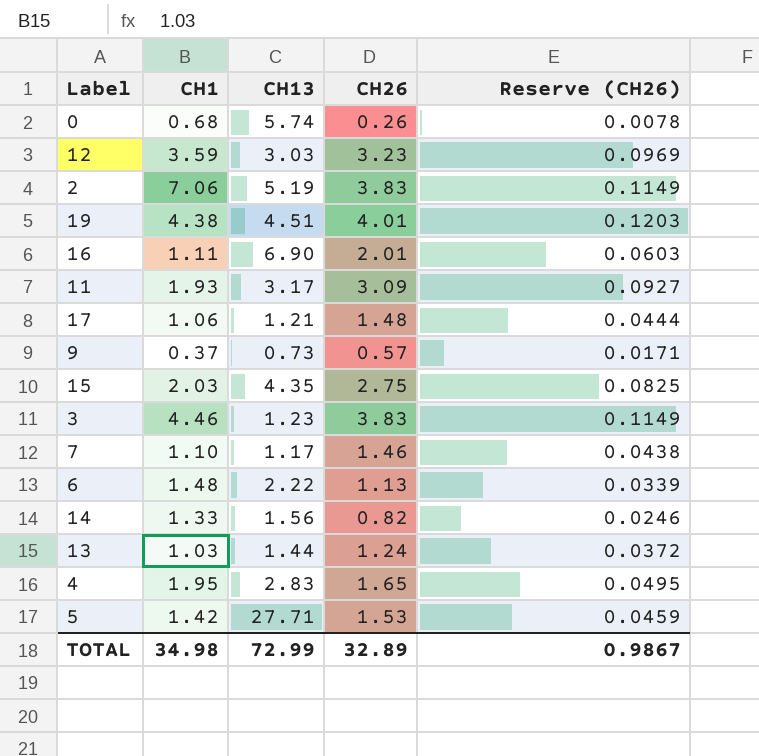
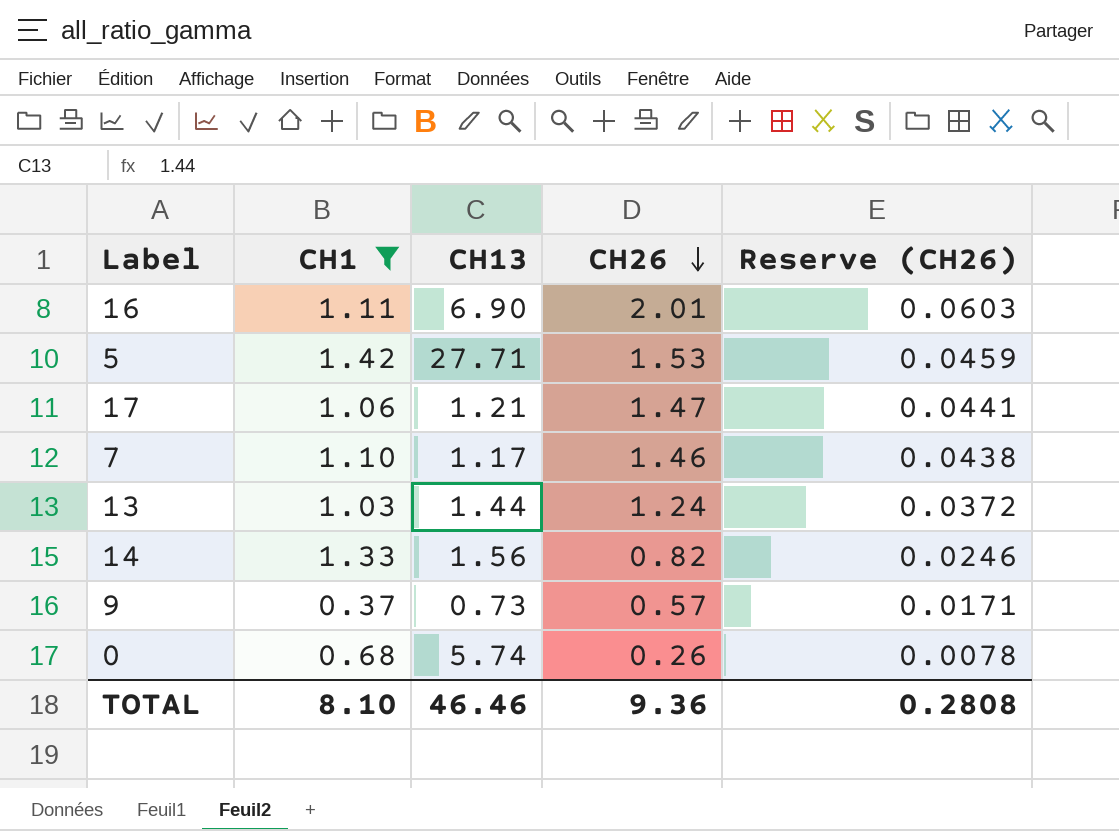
filter: none -> CH1 <= 1.42
row order: none -> CH26 descending
17 | CH26: 1.48 -> 1.47
17 | Reserve (CH26): 0.0444 -> 0.0441
TOTAL | CH1: 34.98 -> 8.10
TOTAL | CH13: 72.99 -> 46.46
TOTAL | CH26: 32.89 -> 9.36
TOTAL | Reserve (CH26): 0.9867 -> 0.2808

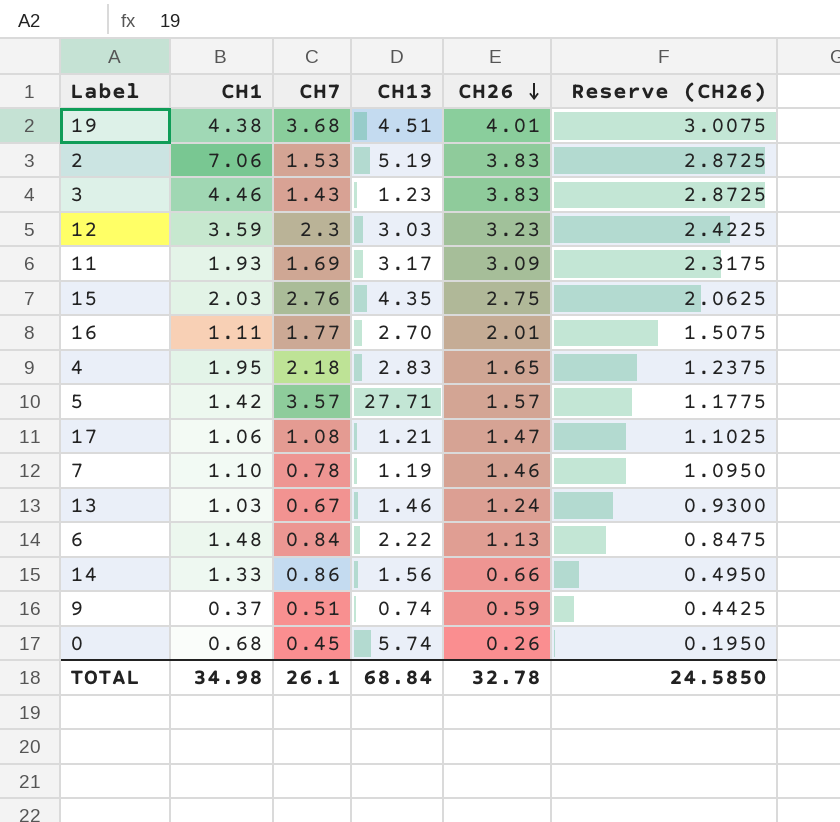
filter: CH1 <= 1.42 -> none
column CH7 | position: none -> 3
column Reserve (CH26) | formula: [CH26] * 0.03 -> [CH26] * 0.75
16 | CH13: 6.90 -> 2.70
5 | CH26: 1.53 -> 1.57
7 | CH13: 1.17 -> 1.19
13 | CH13: 1.44 -> 1.46
14 | CH26: 0.82 -> 0.66
9 | CH13: 0.73 -> 0.74
9 | CH26: 0.57 -> 0.59
TOTAL | CH1: 8.10 -> 34.98
TOTAL | CH13: 46.46 -> 68.84
TOTAL | CH26: 9.36 -> 32.78
TOTAL | Reserve (CH26): 0.2808 -> 24.5850

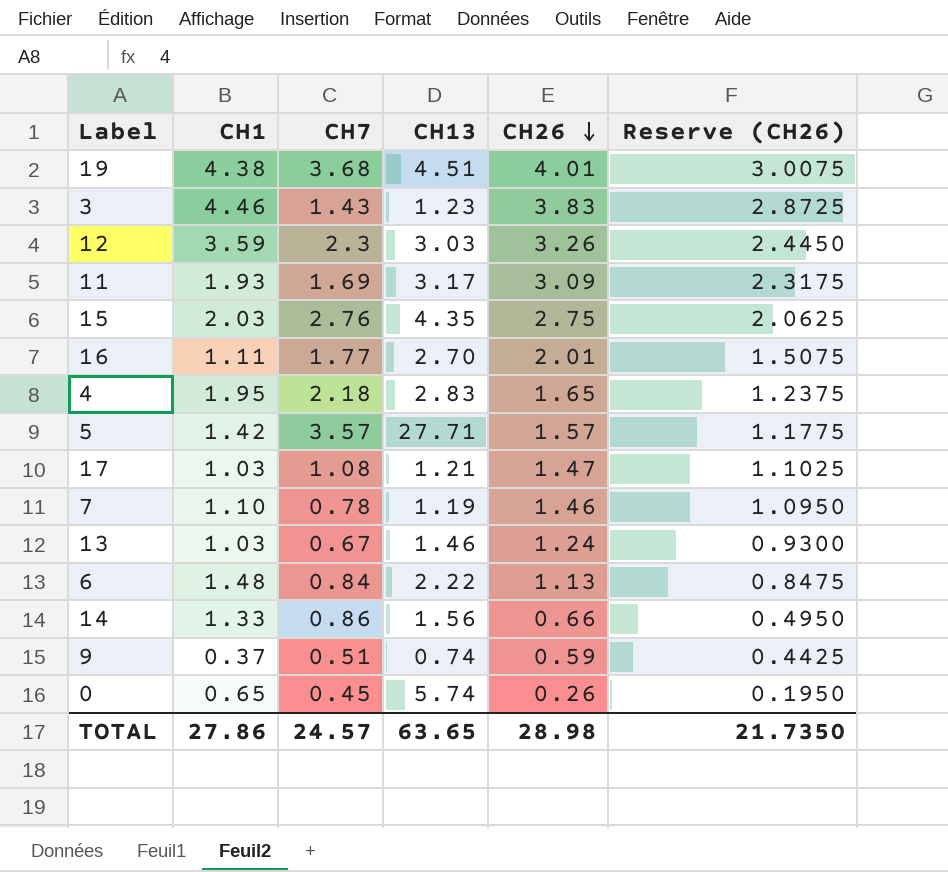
row 2: 7.06 | 1.53 | 5.19 | 3.83 | 2.8725 -> none
12 | CH26: 3.23 -> 3.26
12 | Reserve (CH26): 2.4225 -> 2.4450
17 | CH1: 1.06 -> 1.03
0 | CH1: 0.68 -> 0.65
TOTAL | CH1: 34.98 -> 27.86
TOTAL | CH7: 26.1 -> 24.57
TOTAL | CH13: 68.84 -> 63.65
TOTAL | CH26: 32.78 -> 28.98
TOTAL | Reserve (CH26): 24.5850 -> 21.7350

